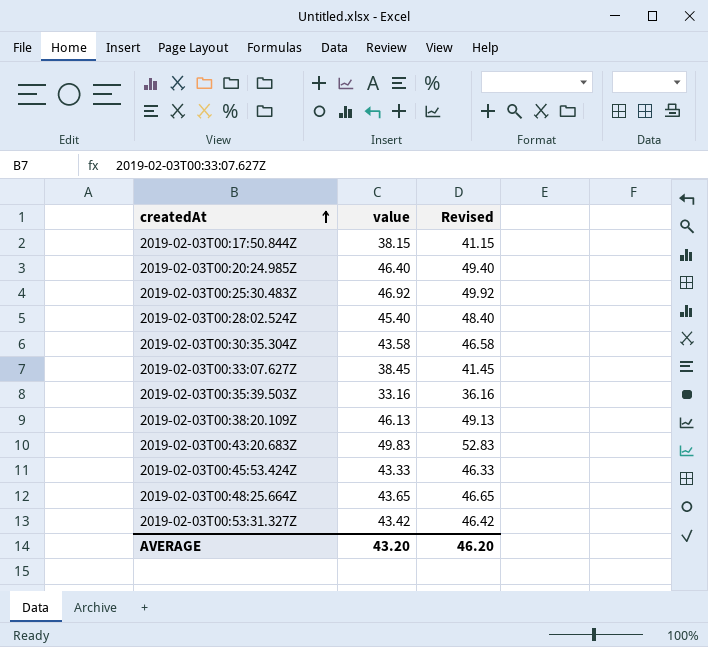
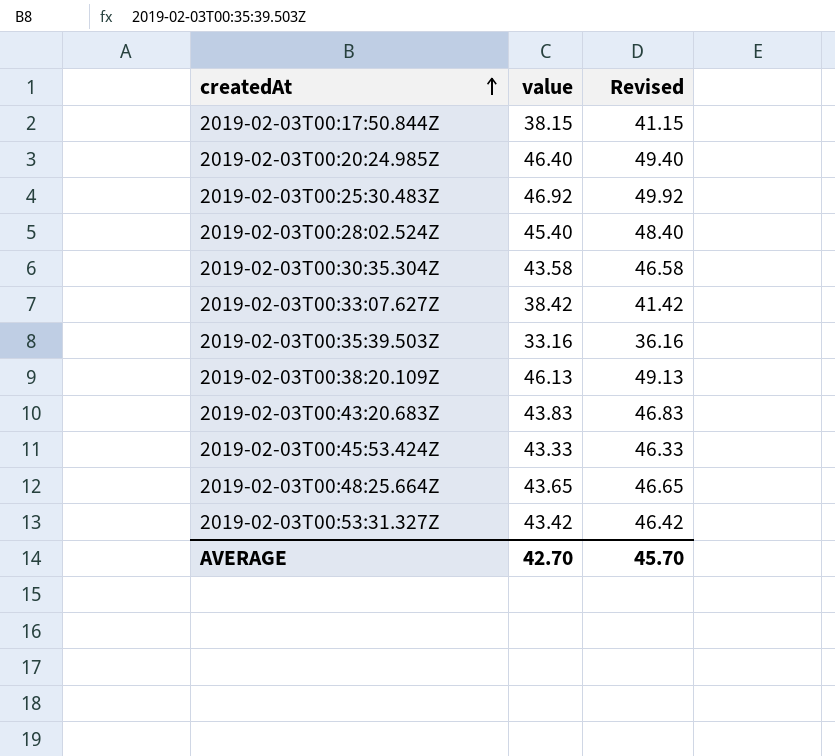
2019-02-03T00:33:07.627Z | value: 38.45 -> 38.42
2019-02-03T00:33:07.627Z | Revised: 41.45 -> 41.42
2019-02-03T00:43:20.683Z | value: 49.83 -> 43.83
2019-02-03T00:43:20.683Z | Revised: 52.83 -> 46.83
AVERAGE | value: 43.20 -> 42.70
AVERAGE | Revised: 46.20 -> 45.70

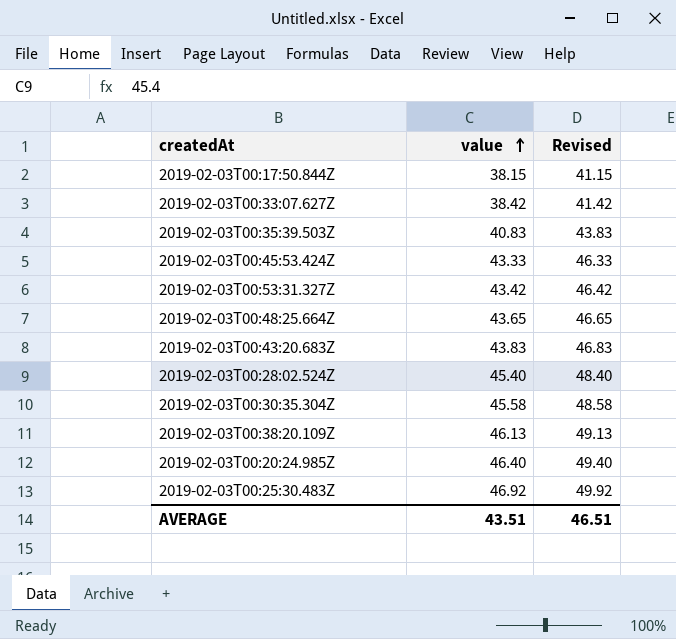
row order: createdAt ascending -> value ascending
2019-02-03T00:35:39.503Z | value: 33.16 -> 40.83
2019-02-03T00:35:39.503Z | Revised: 36.16 -> 43.83
2019-02-03T00:30:35.304Z | value: 43.58 -> 45.58
2019-02-03T00:30:35.304Z | Revised: 46.58 -> 48.58
AVERAGE | value: 42.70 -> 43.51
AVERAGE | Revised: 45.70 -> 46.51

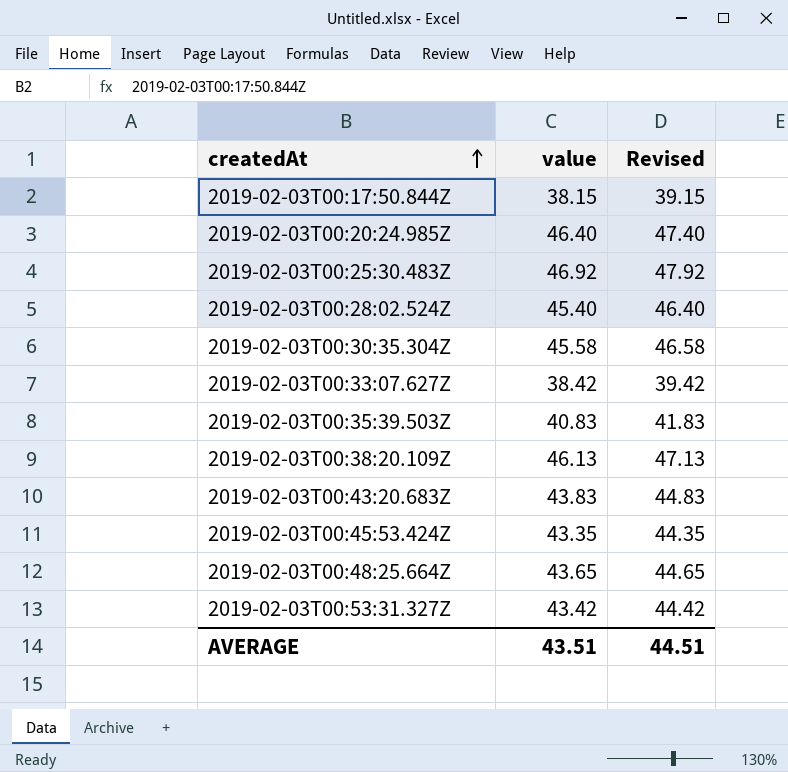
row order: value ascending -> createdAt ascending
column Revised | formula: [value] + 3 -> [value] + 1
2019-02-03T00:45:53.424Z | value: 43.33 -> 43.35
AVERAGE | Revised: 46.51 -> 44.51

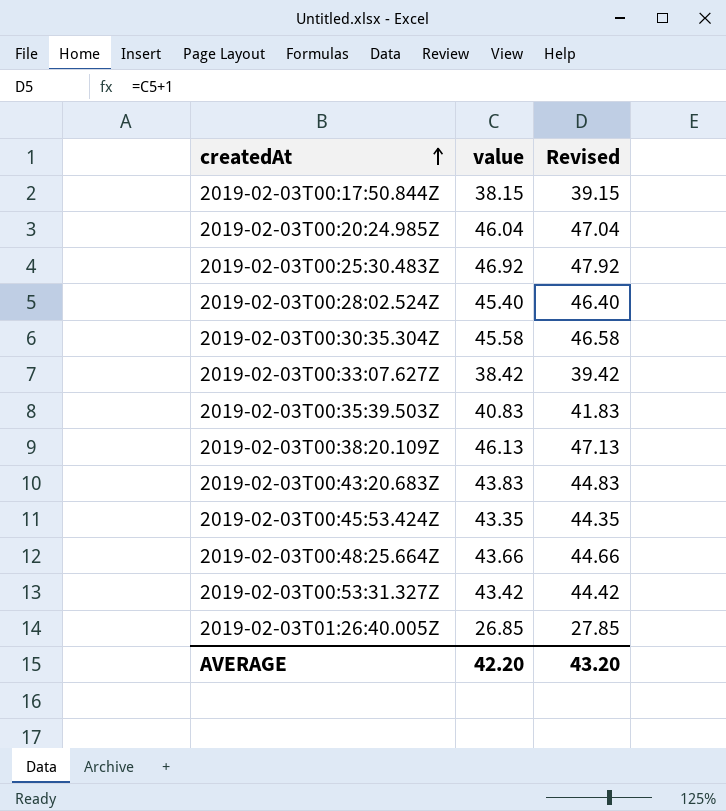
2019-02-03T00:20:24.985Z | value: 46.40 -> 46.04
2019-02-03T00:20:24.985Z | Revised: 47.40 -> 47.04
2019-02-03T00:48:25.664Z | value: 43.65 -> 43.66
2019-02-03T00:48:25.664Z | Revised: 44.65 -> 44.66
row 2019-02-03T01:26:40.005Z: none -> 26.85 | 27.85
AVERAGE | value: 43.51 -> 42.20
AVERAGE | Revised: 44.51 -> 43.20

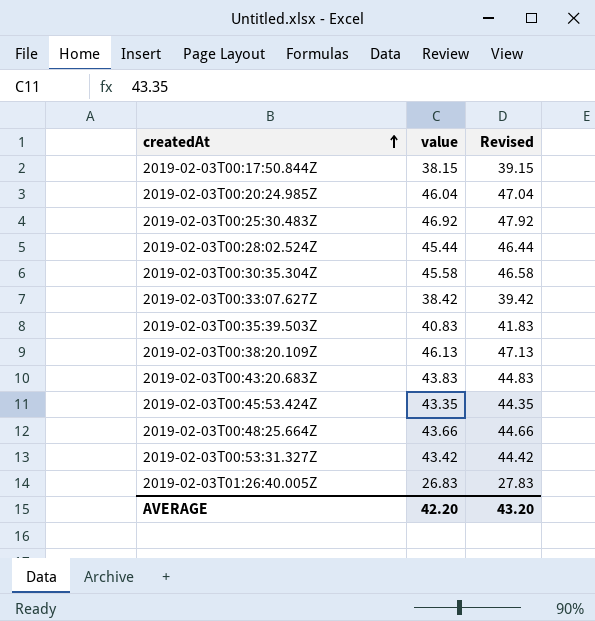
2019-02-03T00:28:02.524Z | value: 45.40 -> 45.44
2019-02-03T00:28:02.524Z | Revised: 46.40 -> 46.44
2019-02-03T01:26:40.005Z | value: 26.85 -> 26.83
2019-02-03T01:26:40.005Z | Revised: 27.85 -> 27.83

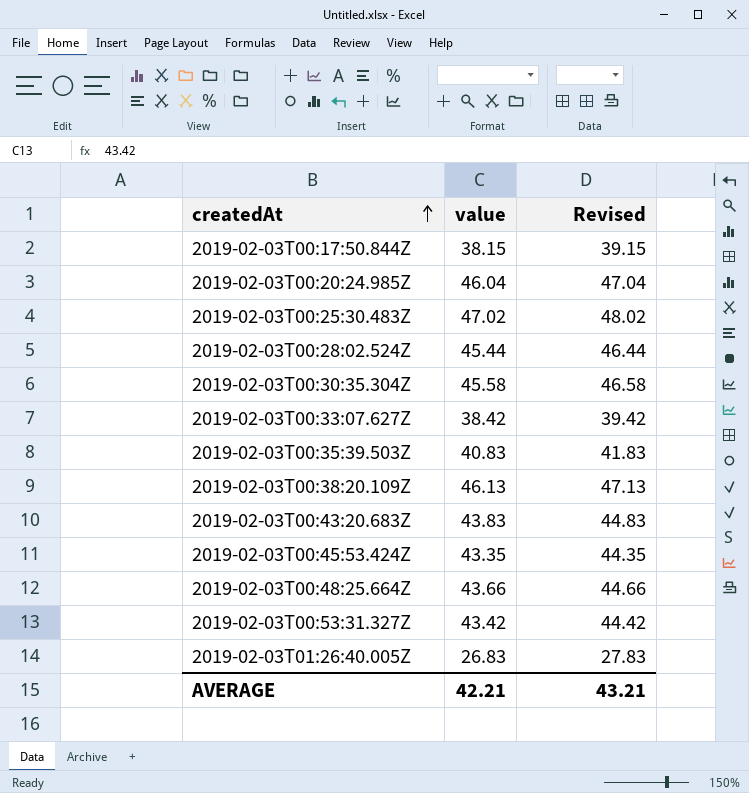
2019-02-03T00:25:30.483Z | value: 46.92 -> 47.02
2019-02-03T00:25:30.483Z | Revised: 47.92 -> 48.02
AVERAGE | value: 42.20 -> 42.21
AVERAGE | Revised: 43.20 -> 43.21

